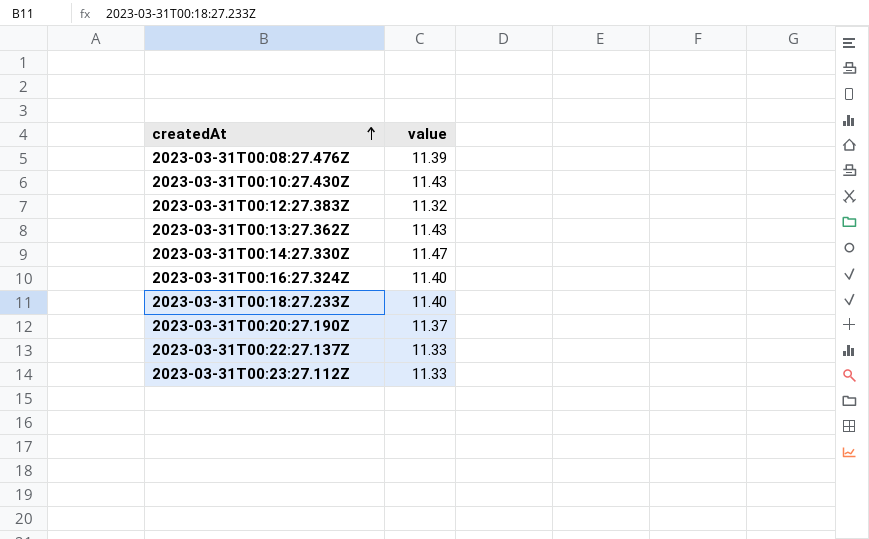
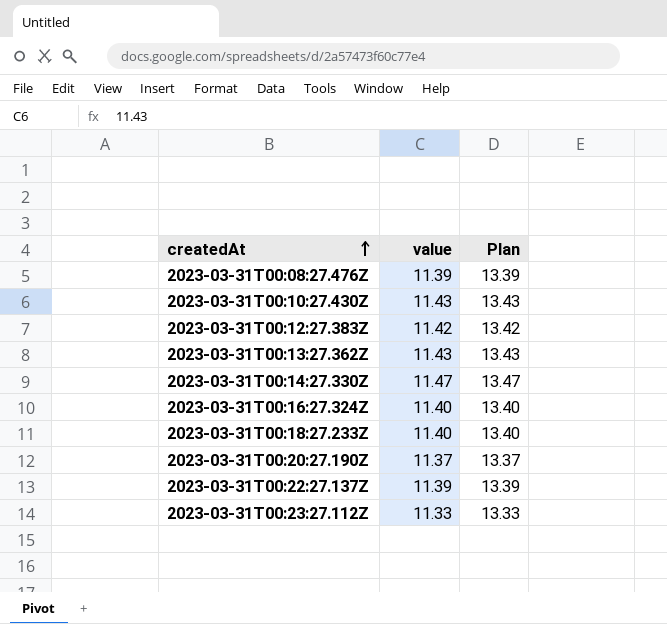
column Plan | formula: none -> [value] + 2
2023-03-31T00:12:27.383Z | value: 11.32 -> 11.42
2023-03-31T00:22:27.137Z | value: 11.33 -> 11.39

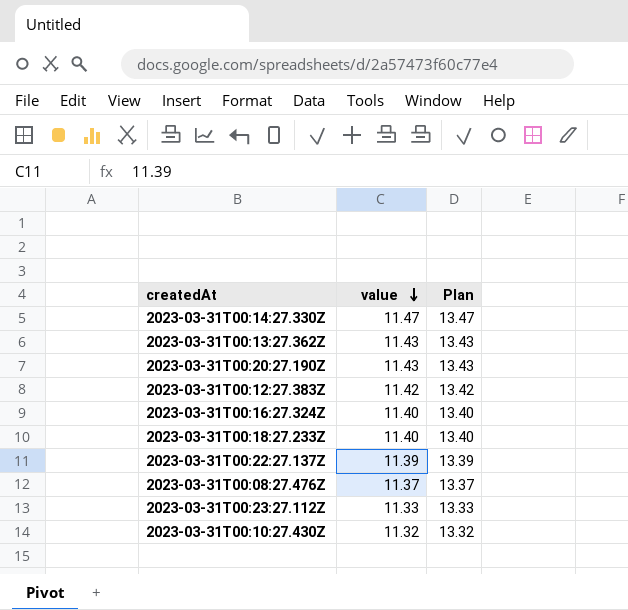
row order: createdAt ascending -> value descending
2023-03-31T00:20:27.190Z | value: 11.37 -> 11.43
2023-03-31T00:20:27.190Z | Plan: 13.37 -> 13.43
2023-03-31T00:08:27.476Z | value: 11.39 -> 11.37
2023-03-31T00:08:27.476Z | Plan: 13.39 -> 13.37
2023-03-31T00:10:27.430Z | value: 11.43 -> 11.32
2023-03-31T00:10:27.430Z | Plan: 13.43 -> 13.32

